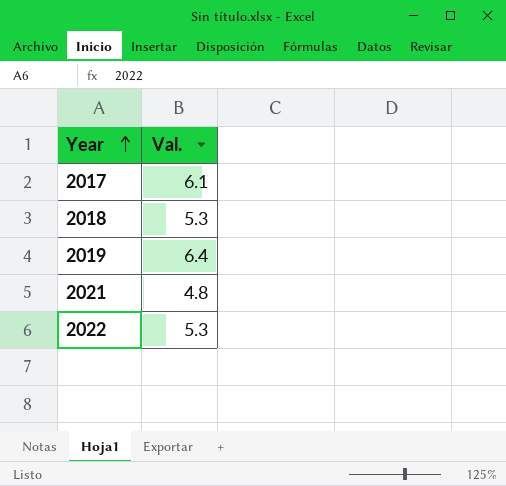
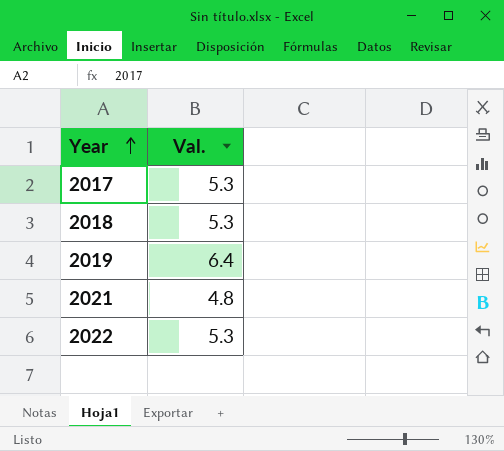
2017 | Val.: 6.1 -> 5.3

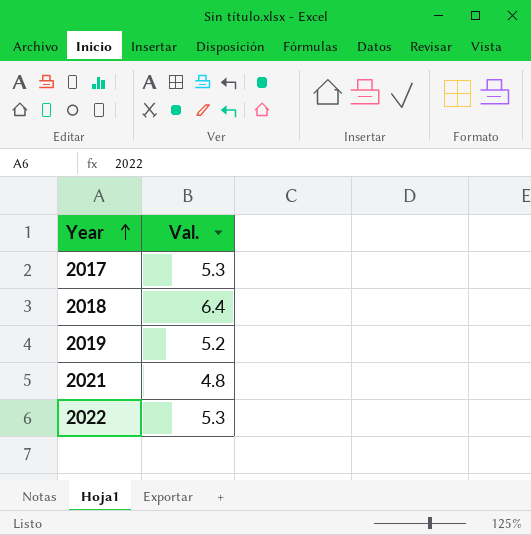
2018 | Val.: 5.3 -> 6.4
2019 | Val.: 6.4 -> 5.2

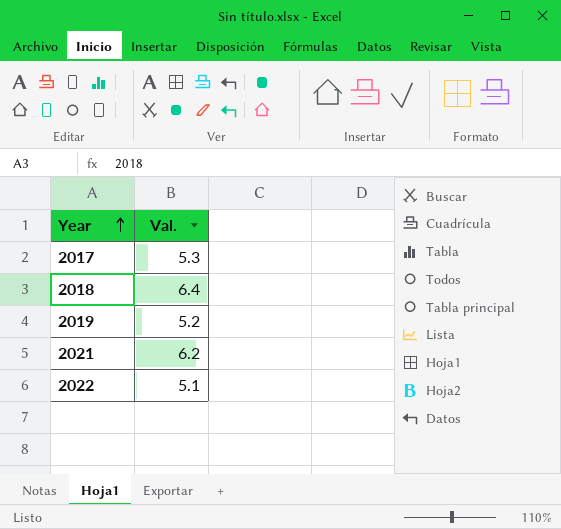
2021 | Val.: 4.8 -> 6.2
2022 | Val.: 5.3 -> 5.1

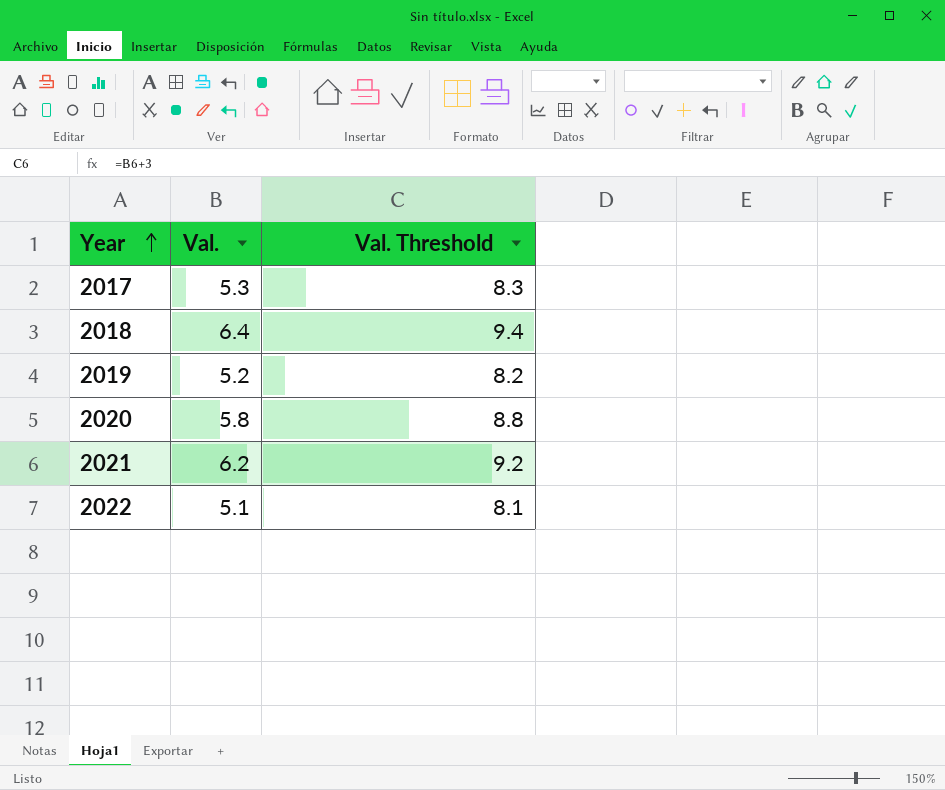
column Val. Threshold | formula: none -> [Val.] + 3
row 2020: none -> 5.8 | 8.8

